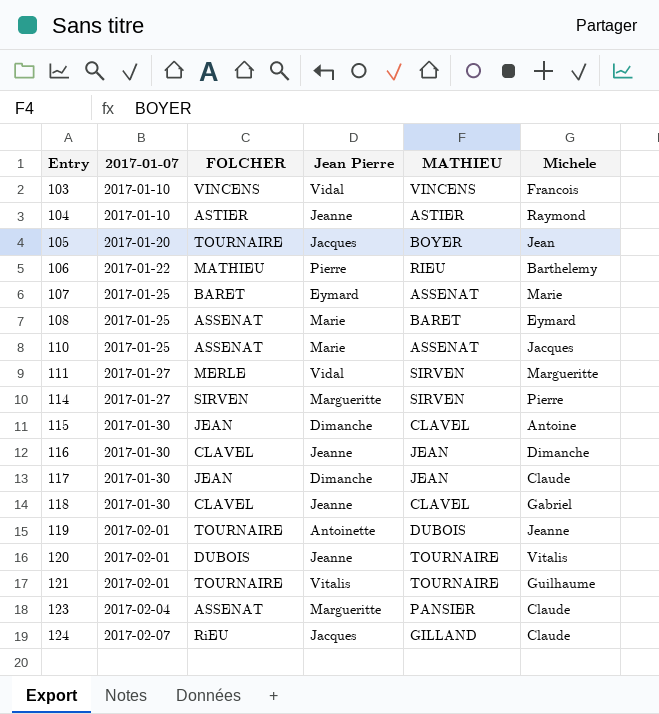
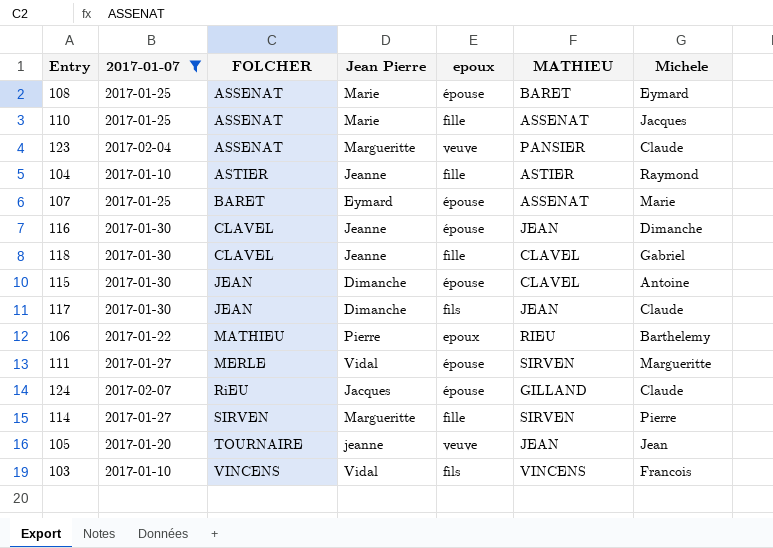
filter: none -> 2017-01-07 != 2017-02-01
row order: Entry ascending -> FOLCHER ascending
column epoux | position: none -> 5
105 | Jean Pierre: Jacques -> jeanne
105 | MATHIEU: BOYER -> JEAN

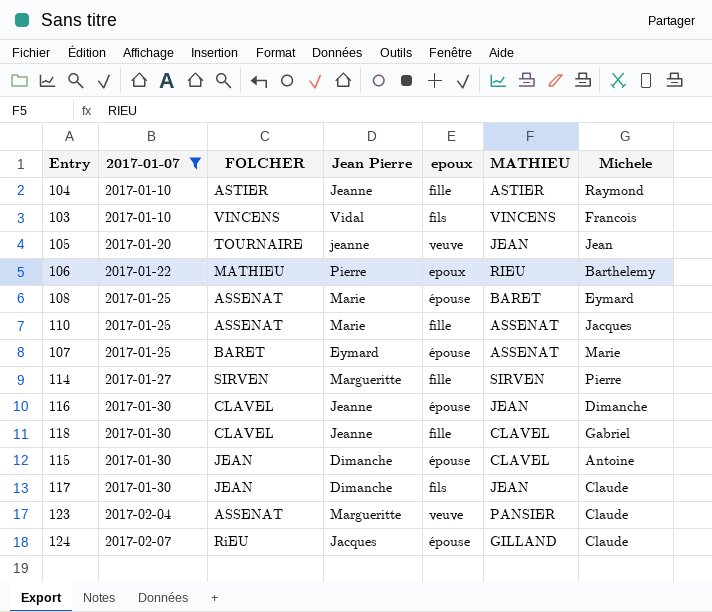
row order: FOLCHER ascending -> 2017-01-07 ascending
row 111: 2017-01-27 | MERLE | Vidal | épouse | SIRVEN | Margueritte -> none

